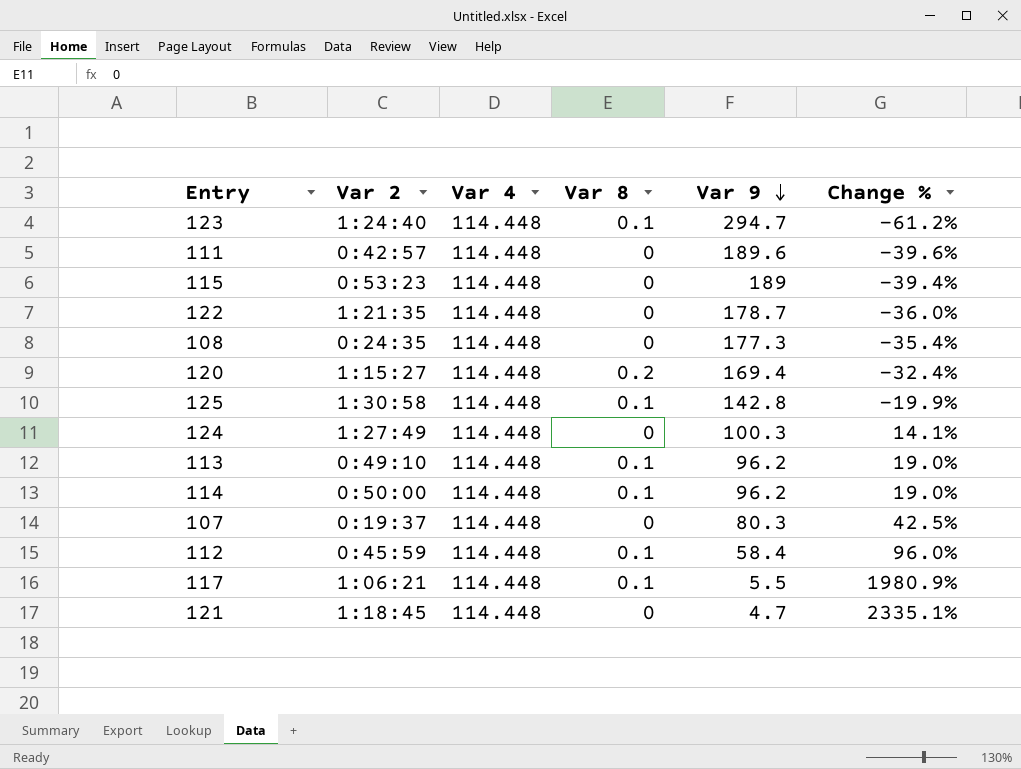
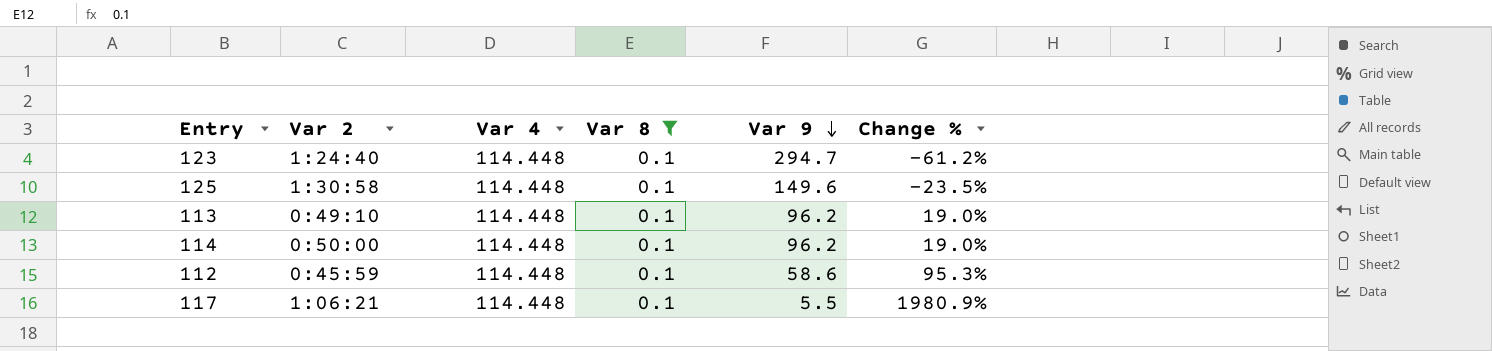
filter: none -> Var 8 = 0.1
125 | Var 9: 142.8 -> 149.6
125 | Change %: -19.9% -> -23.5%
112 | Var 9: 58.4 -> 58.6
112 | Change %: 96.0% -> 95.3%

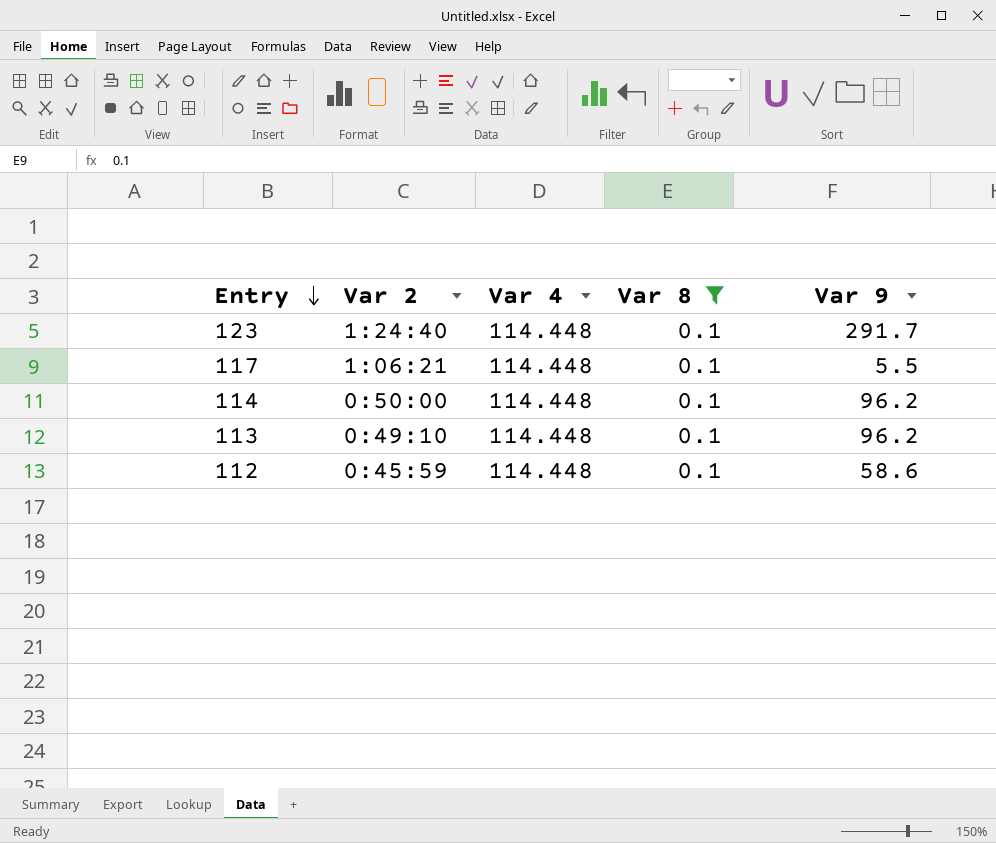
row order: Var 9 descending -> Entry descending
column Change % | formula: ([Var 4] - [Var 9]) / [Var 9] -> none
row 125: 1:30:58 | 114.448 | 0.1 | 149.6 | -23.5% -> none
123 | Var 9: 294.7 -> 291.7

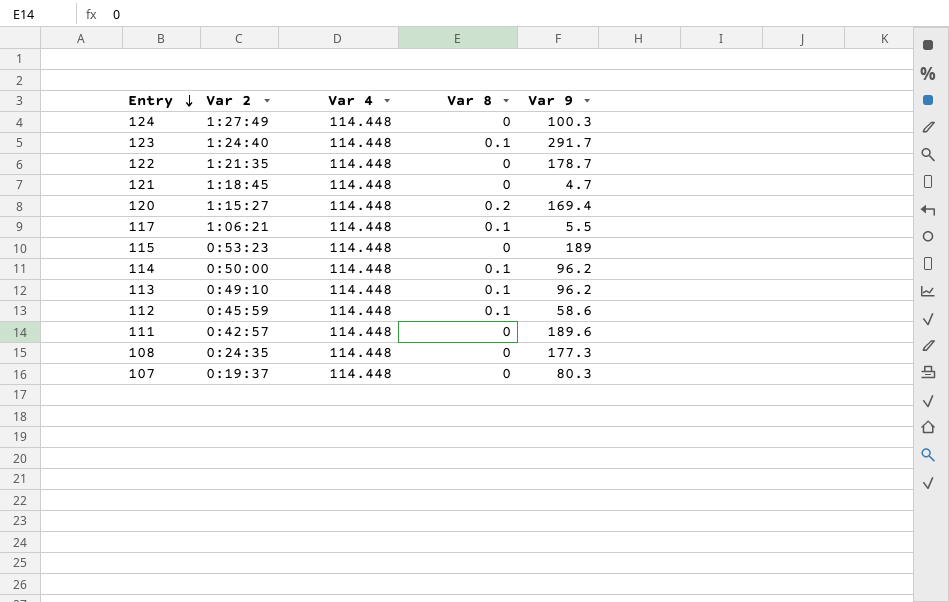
filter: Var 8 = 0.1 -> none

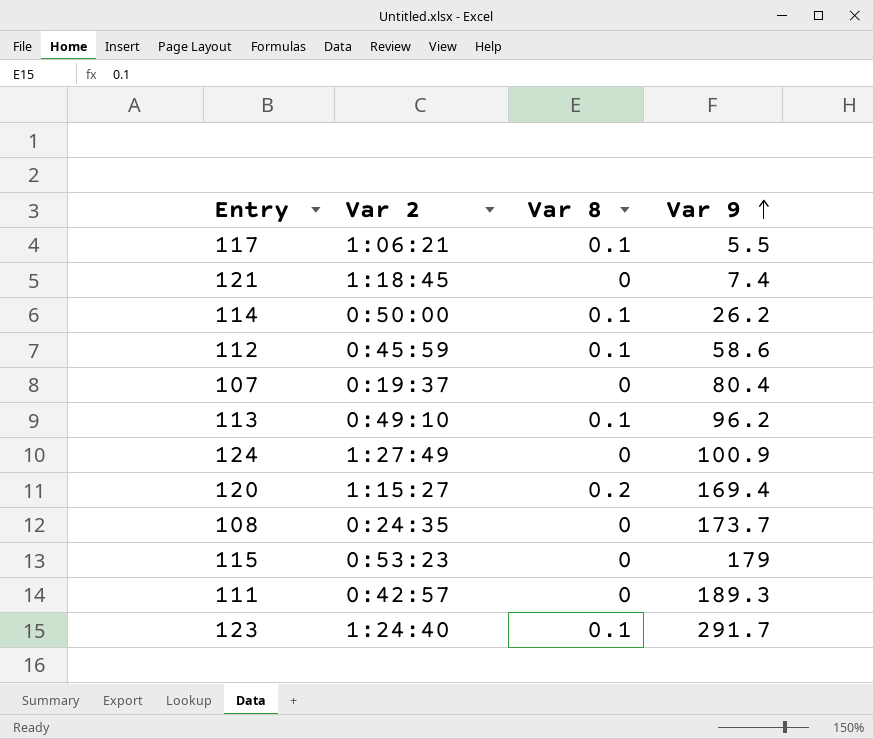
row order: Entry descending -> Var 9 ascending
column Var 4 | position: 3 -> none
row 122: 1:21:35 | 114.448 | 0 | 178.7 -> none
121 | Var 9: 4.7 -> 7.4
114 | Var 9: 96.2 -> 26.2
107 | Var 9: 80.3 -> 80.4
124 | Var 9: 100.3 -> 100.9
108 | Var 9: 177.3 -> 173.7
115 | Var 9: 189 -> 179
111 | Var 9: 189.6 -> 189.3

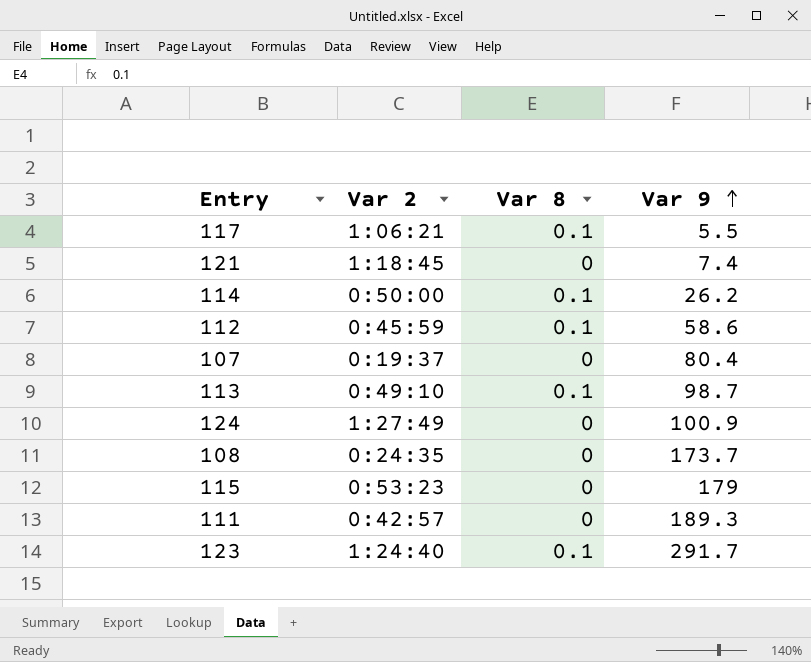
row 120: 1:15:27 | 0.2 | 169.4 -> none
113 | Var 9: 96.2 -> 98.7

